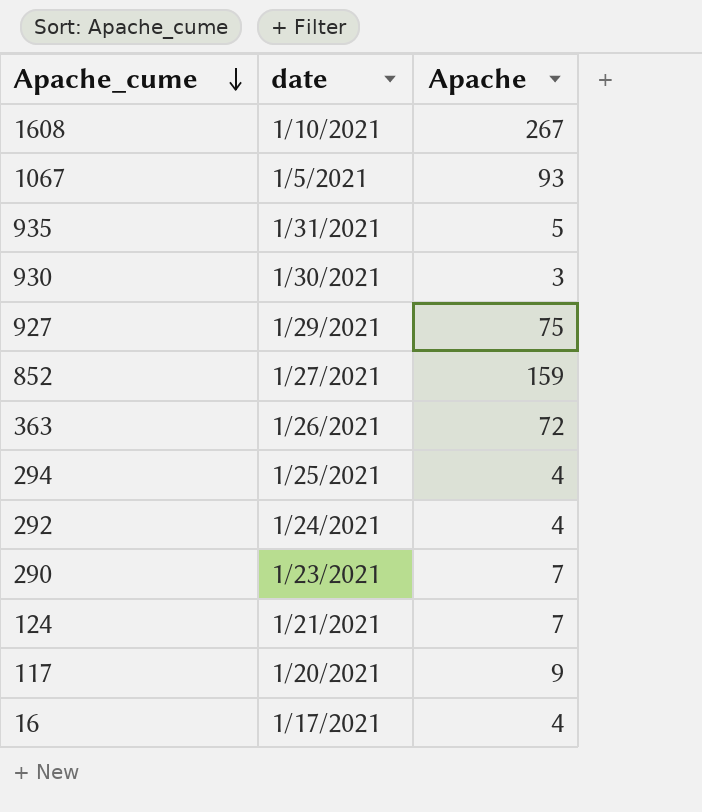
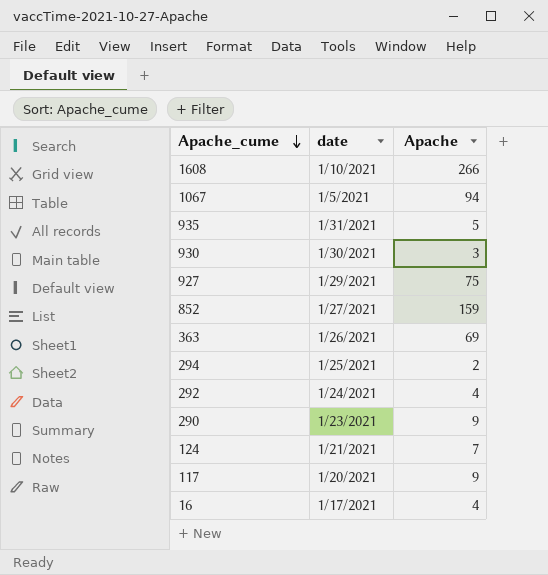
1608 | Apache: 267 -> 266
1067 | Apache: 93 -> 94
363 | Apache: 72 -> 69
294 | Apache: 4 -> 2
290 | Apache: 7 -> 9

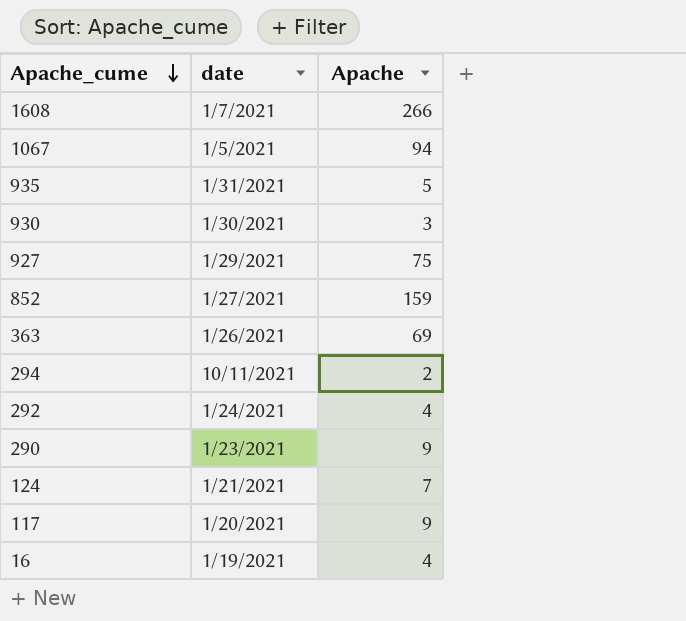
1608 | date: 1/10/2021 -> 1/7/2021
294 | date: 1/25/2021 -> 10/11/2021
16 | date: 1/17/2021 -> 1/19/2021

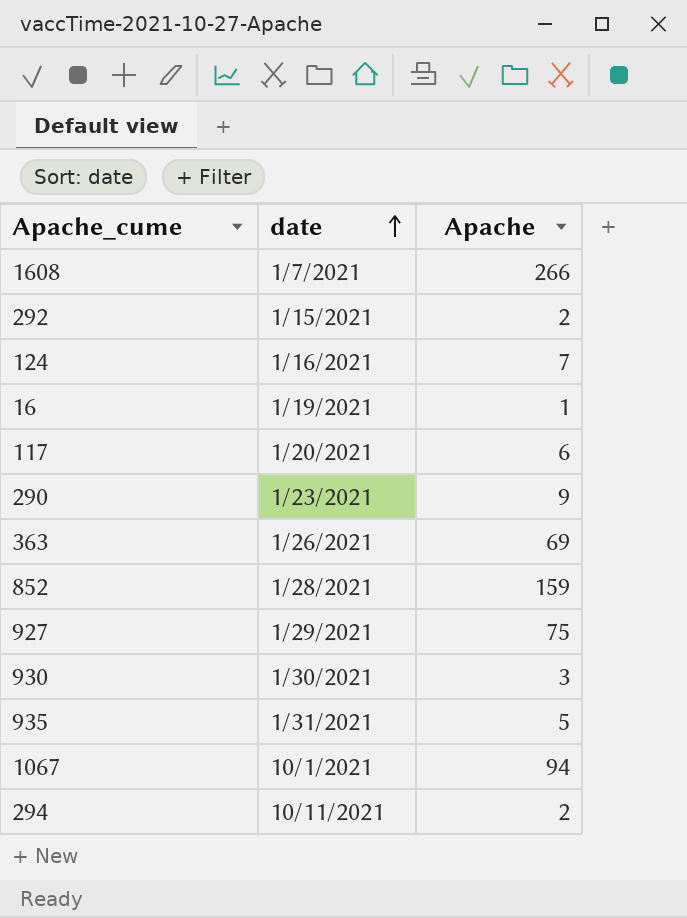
row order: Apache_cume descending -> date ascending
292 | date: 1/24/2021 -> 1/15/2021
292 | Apache: 4 -> 2
124 | date: 1/21/2021 -> 1/16/2021
16 | Apache: 4 -> 1
117 | Apache: 9 -> 6
852 | date: 1/27/2021 -> 1/28/2021
1067 | date: 1/5/2021 -> 10/1/2021

